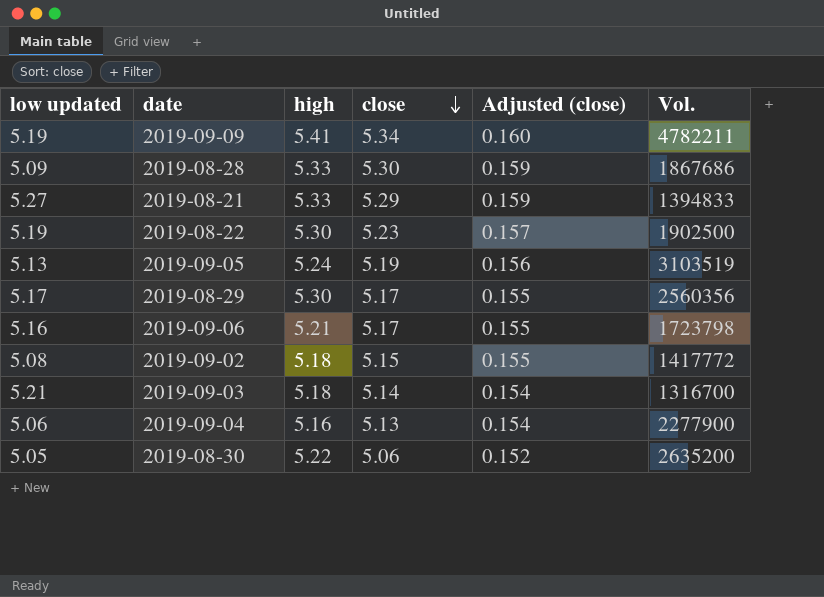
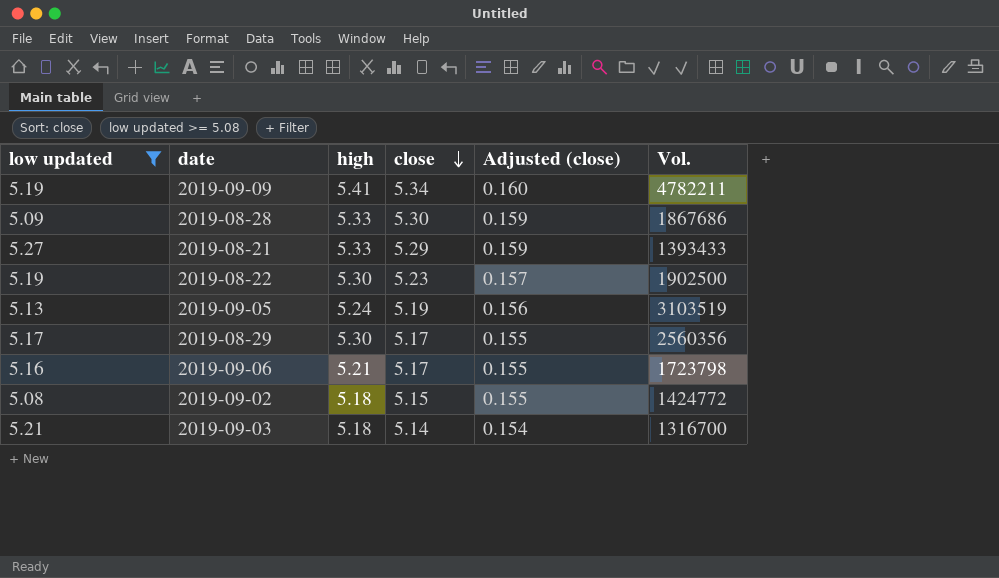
filter: none -> low updated >= 5.08
2019-08-21 | Vol.: 1394833 -> 1393433
2019-09-02 | Vol.: 1417772 -> 1424772

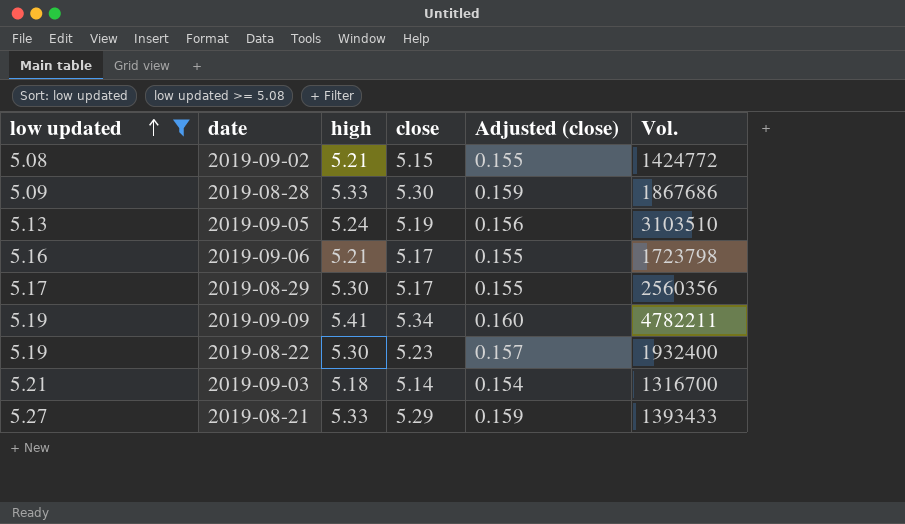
row order: close descending -> low updated ascending
2019-09-02 | high: 5.18 -> 5.21
2019-09-05 | Vol.: 3103519 -> 3103510
2019-08-22 | Vol.: 1902500 -> 1932400

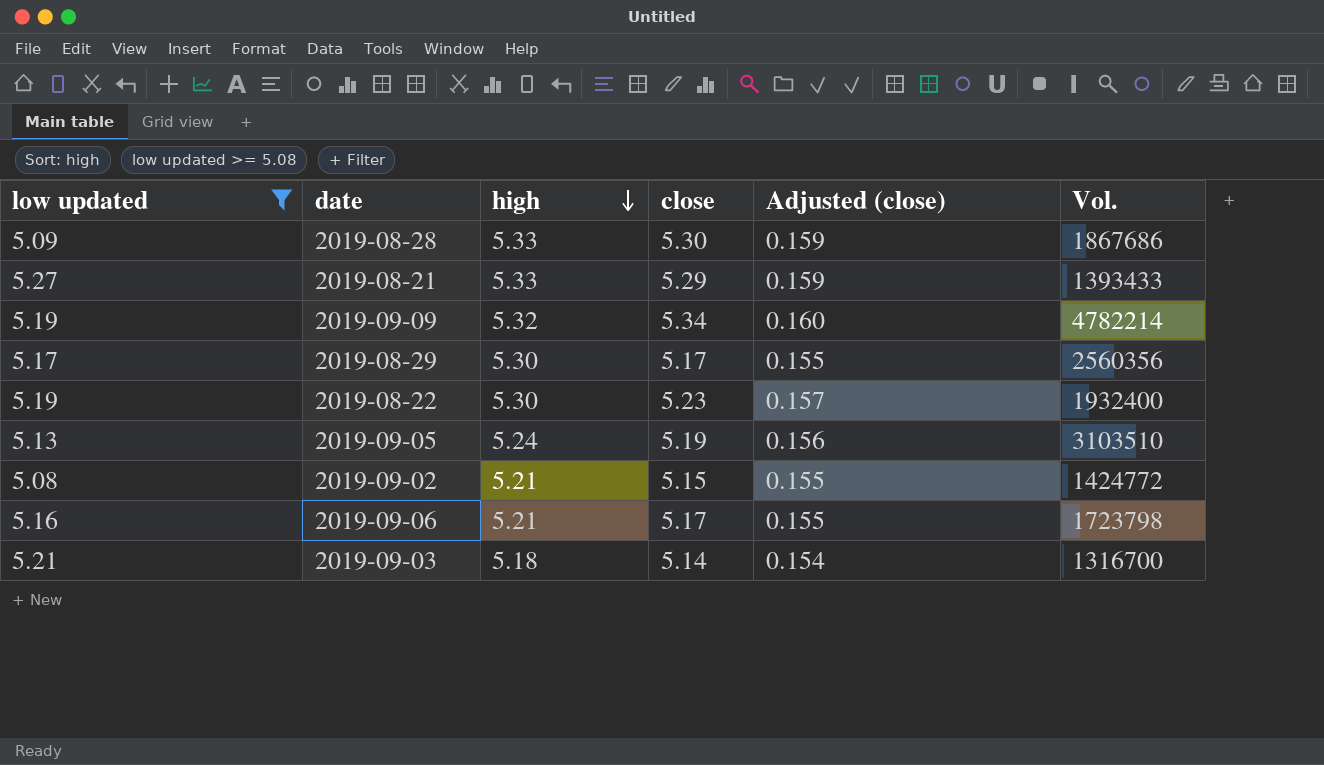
row order: low updated ascending -> high descending
2019-09-09 | high: 5.41 -> 5.32
2019-09-09 | Vol.: 4782211 -> 4782214

